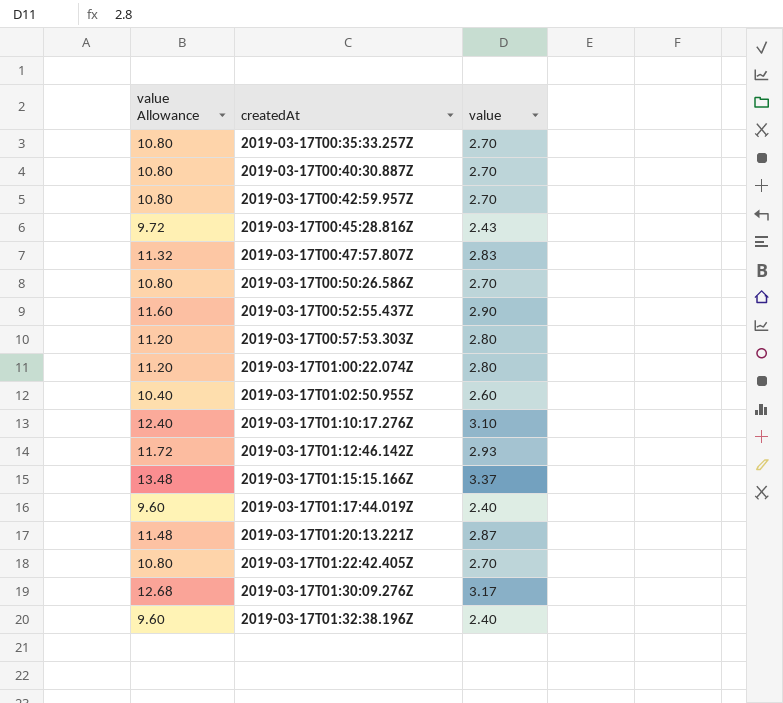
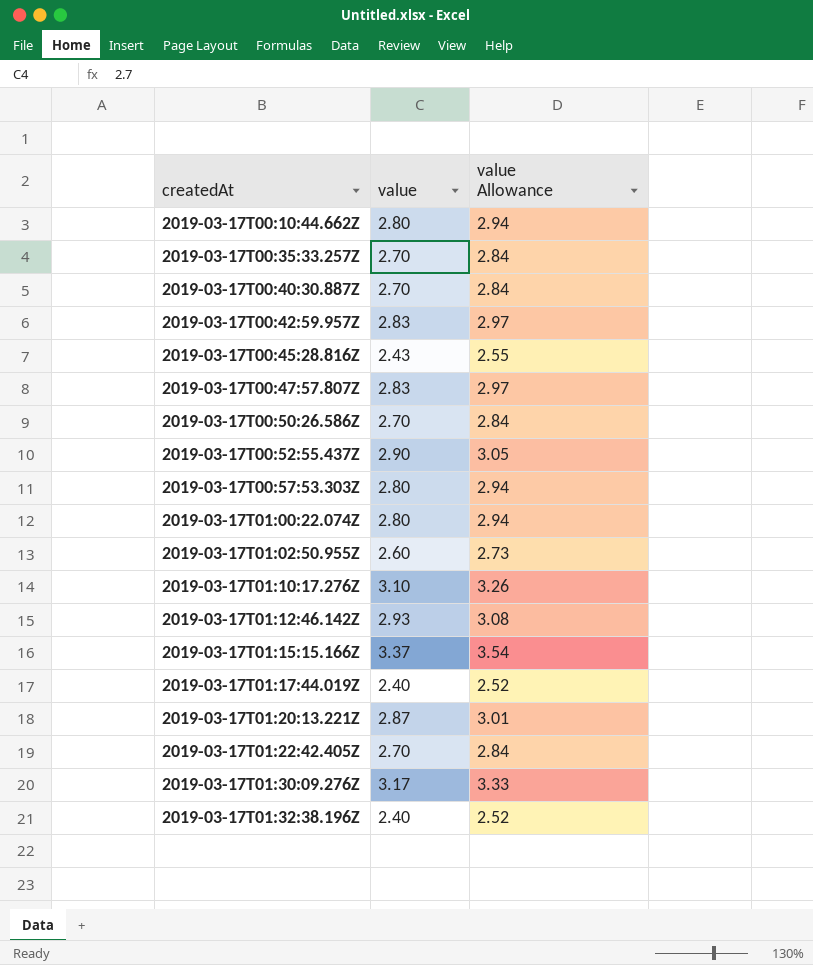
column value Allowance | formula: [value] * 4 -> [value] * 1.05
column value Allowance | position: 1 -> 3
row 2019-03-17T00:10:44.662Z: none -> 2.80 | 2.94
2019-03-17T00:42:59.957Z | value: 2.70 -> 2.83

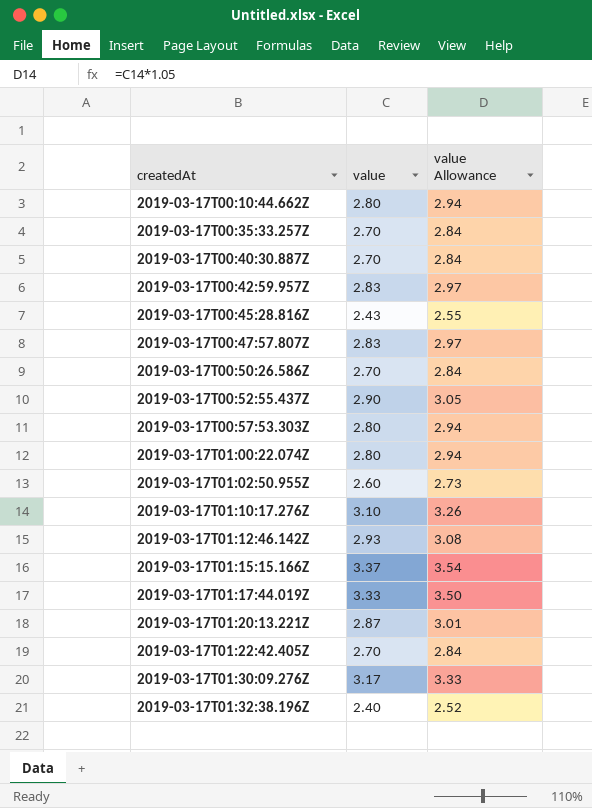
2019-03-17T01:17:44.019Z | value: 2.40 -> 3.33
2019-03-17T01:17:44.019Z | value Allowance: 2.52 -> 3.50

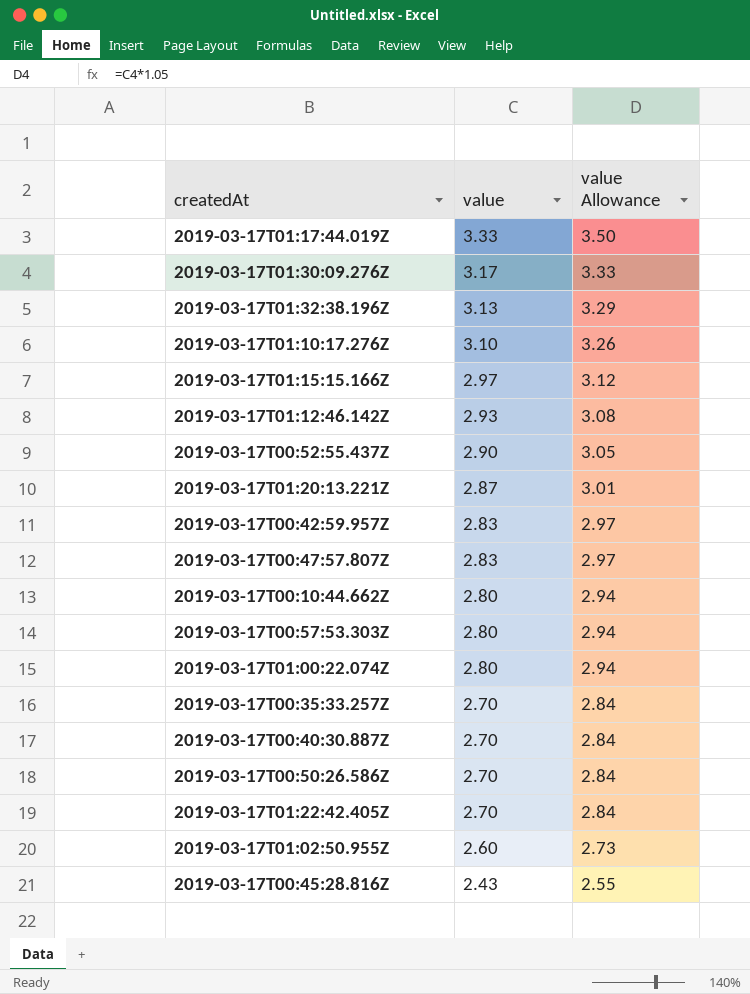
row order: createdAt ascending -> value descending
2019-03-17T01:32:38.196Z | value: 2.40 -> 3.13
2019-03-17T01:32:38.196Z | value Allowance: 2.52 -> 3.29
2019-03-17T01:15:15.166Z | value: 3.37 -> 2.97
2019-03-17T01:15:15.166Z | value Allowance: 3.54 -> 3.12

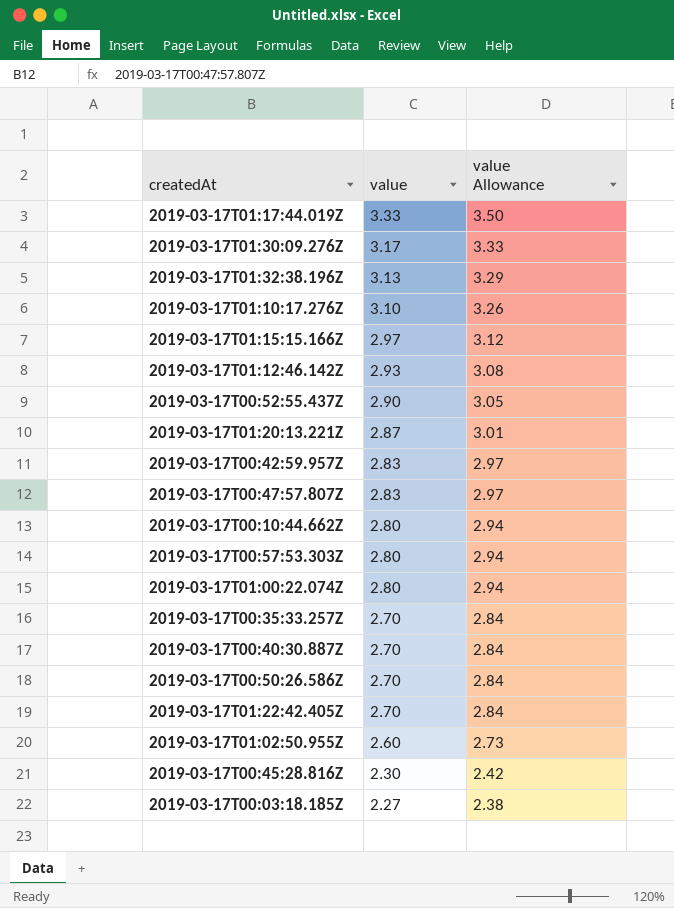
2019-03-17T00:45:28.816Z | value: 2.43 -> 2.30
2019-03-17T00:45:28.816Z | value Allowance: 2.55 -> 2.42
row 2019-03-17T00:03:18.185Z: none -> 2.27 | 2.38

